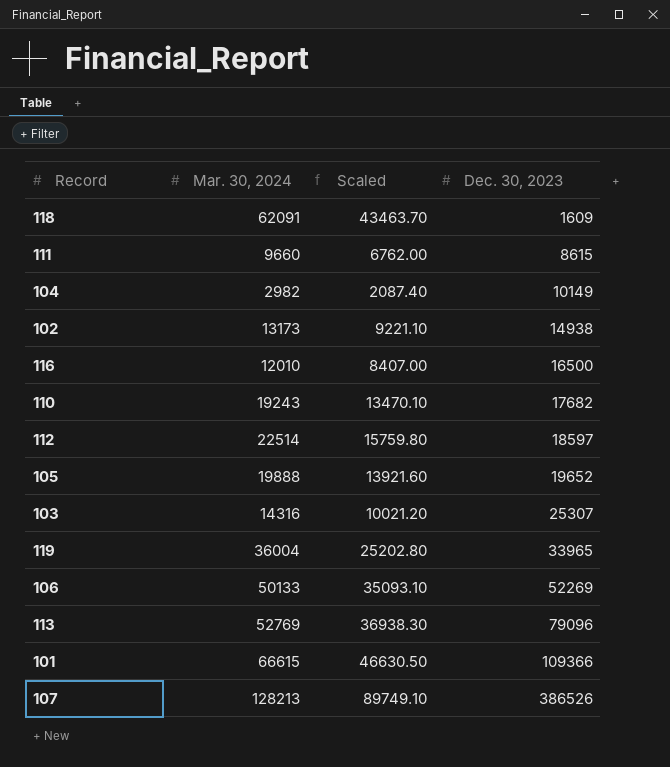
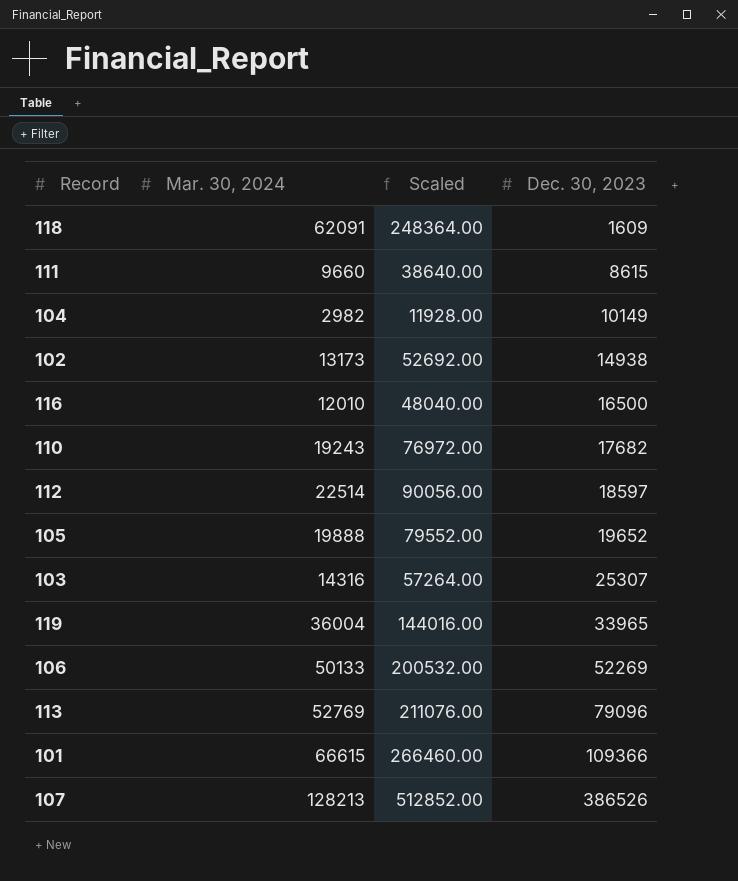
column Scaled | formula: [Mar. 30, 2024] * 0.7 -> [Mar. 30, 2024] * 4

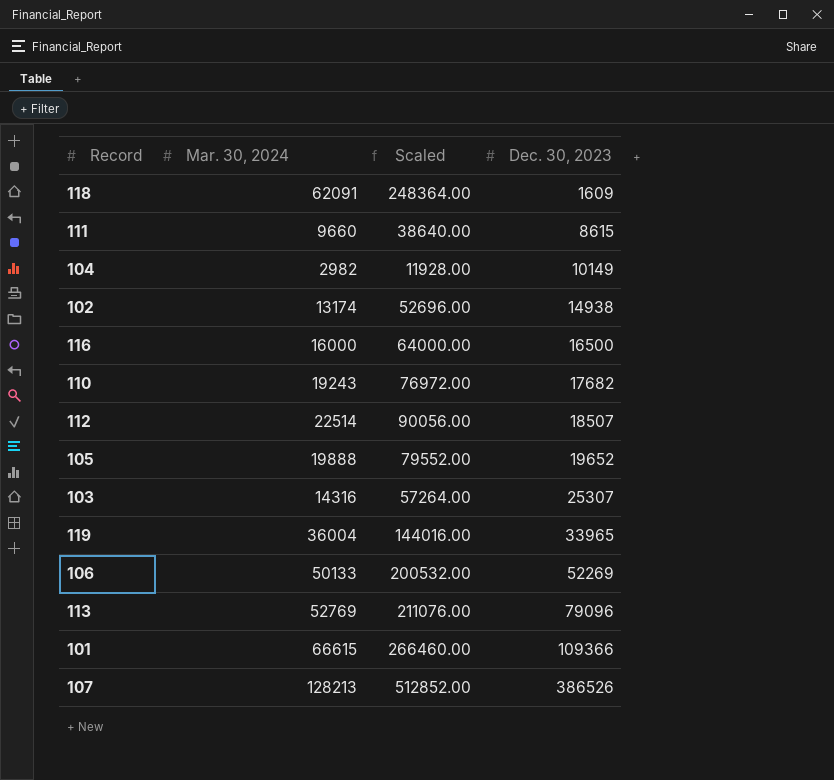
102 | Mar. 30, 2024: 13173 -> 13174
102 | Scaled: 52692.00 -> 52696.00
116 | Mar. 30, 2024: 12010 -> 16000
116 | Scaled: 48040.00 -> 64000.00
112 | Dec. 30, 2023: 18597 -> 18507

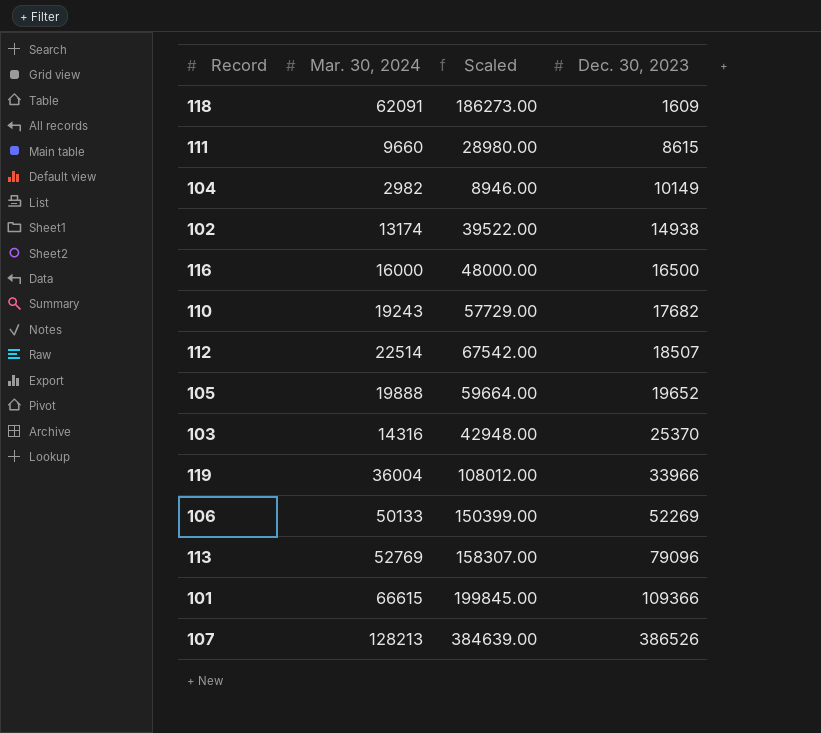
column Scaled | formula: [Mar. 30, 2024] * 4 -> [Mar. 30, 2024] * 3
103 | Dec. 30, 2023: 25307 -> 25370
119 | Dec. 30, 2023: 33965 -> 33966

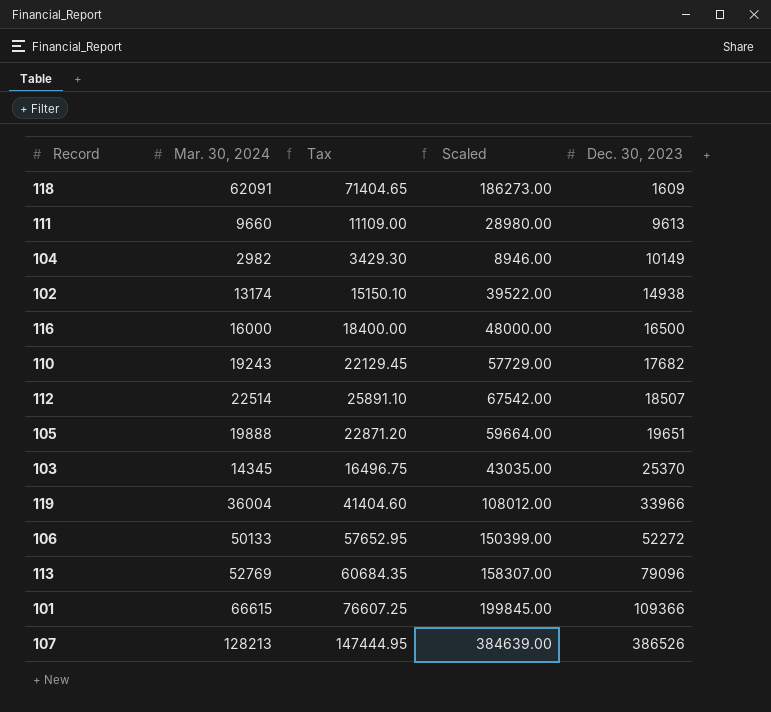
column Tax | formula: none -> [Mar. 30, 2024] * 1.15
111 | Dec. 30, 2023: 8615 -> 9613
105 | Dec. 30, 2023: 19652 -> 19651
103 | Mar. 30, 2024: 14316 -> 14345
103 | Scaled: 42948.00 -> 43035.00
106 | Dec. 30, 2023: 52269 -> 52272

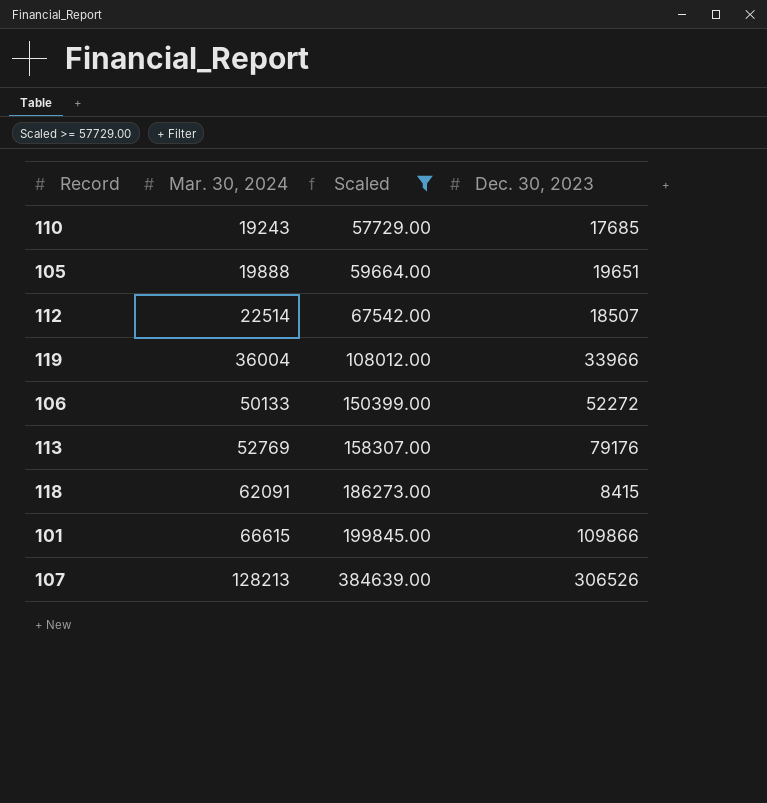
filter: none -> Scaled >= 57729.00
row order: Dec. 30, 2023 ascending -> Mar. 30, 2024 ascending
column Tax | formula: [Mar. 30, 2024] * 1.15 -> none
110 | Dec. 30, 2023: 17682 -> 17685
113 | Dec. 30, 2023: 79096 -> 79176
118 | Dec. 30, 2023: 1609 -> 8415
101 | Dec. 30, 2023: 109366 -> 109866
107 | Dec. 30, 2023: 386526 -> 306526

